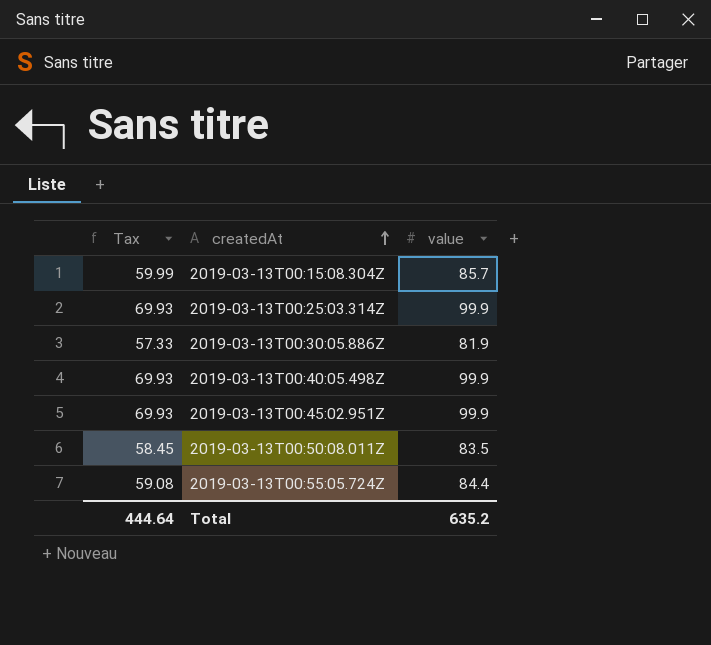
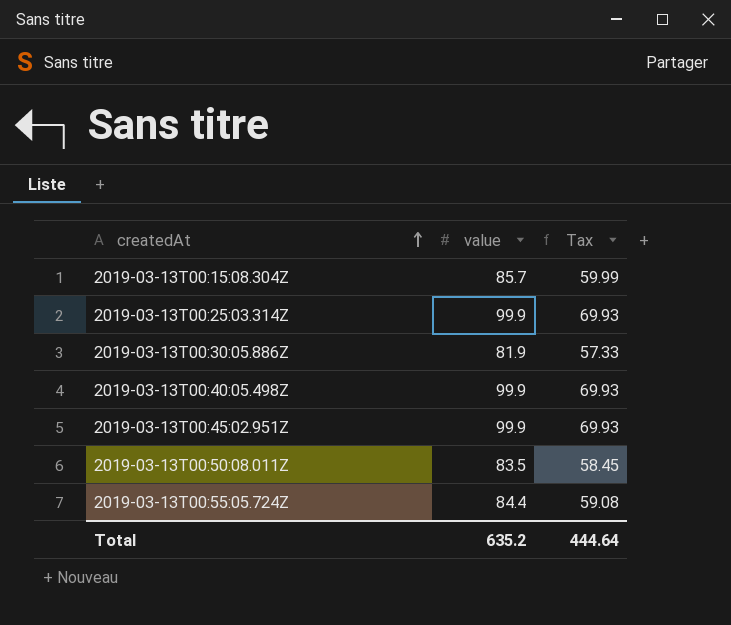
column Tax | position: 1 -> 3

